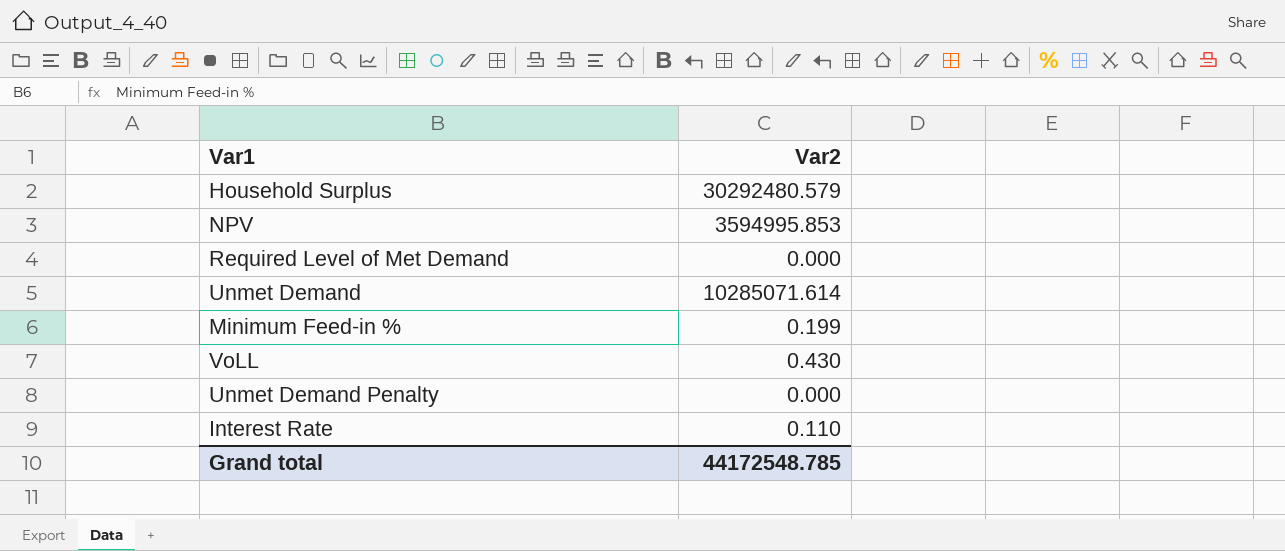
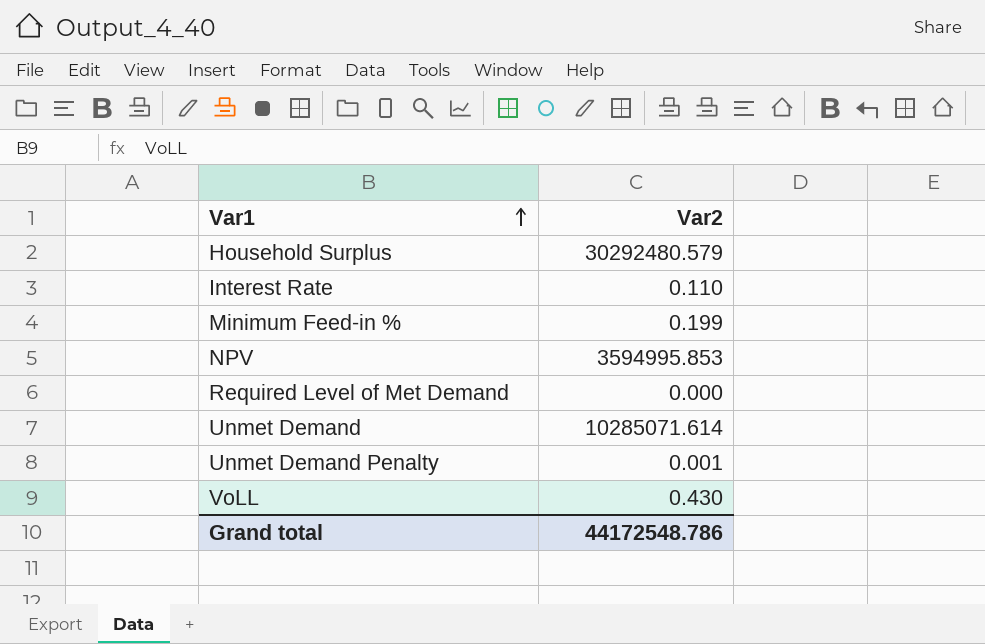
row order: none -> Var1 ascending
Unmet Demand Penalty | Var2: 0.000 -> 0.001
Grand total | Var2: 44172548.785 -> 44172548.786

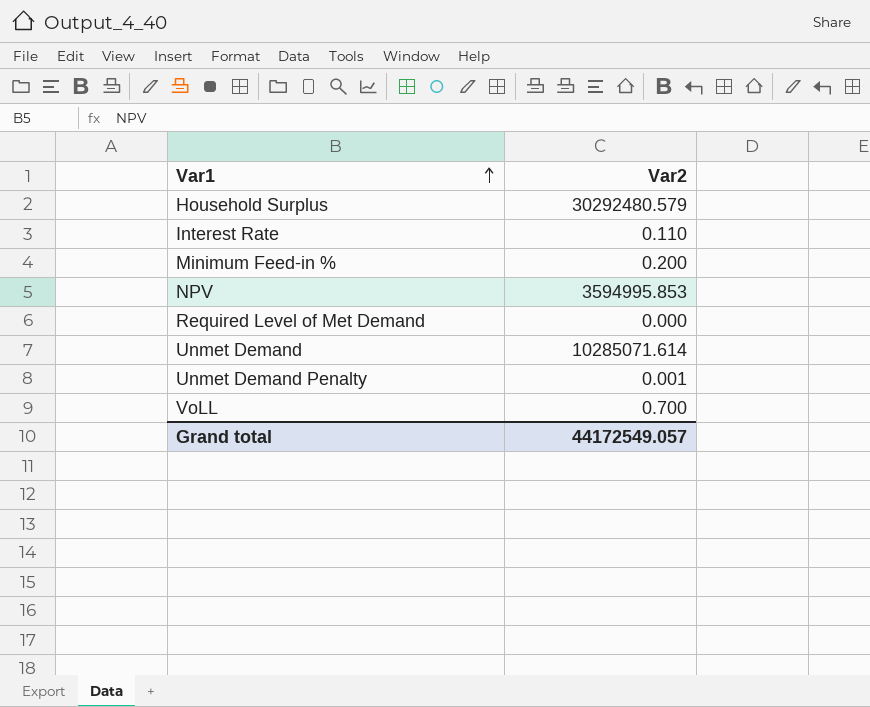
Minimum Feed-in % | Var2: 0.199 -> 0.200
VoLL | Var2: 0.430 -> 0.700
Grand total | Var2: 44172548.786 -> 44172549.057

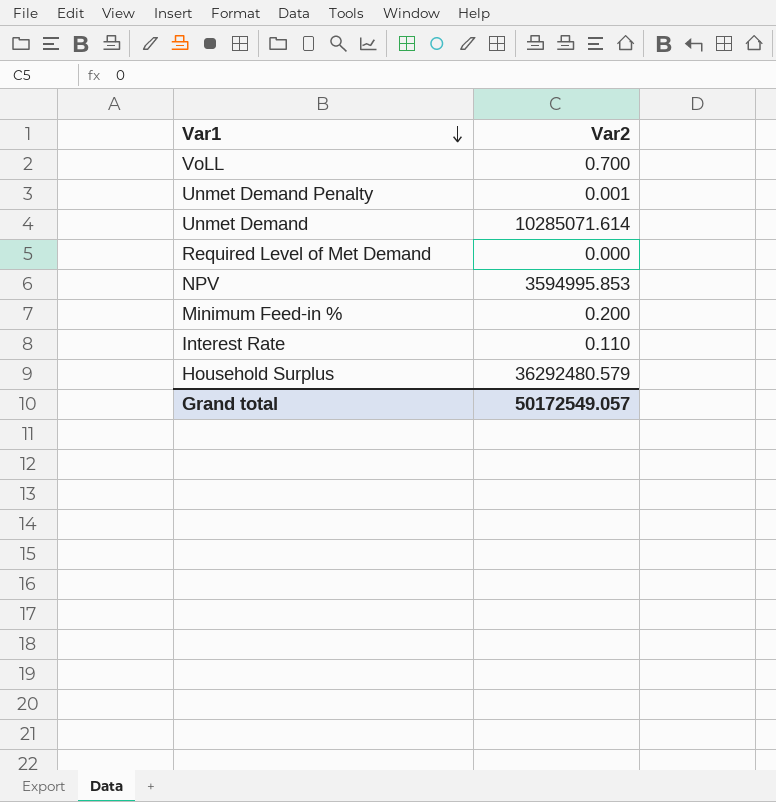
row order: Var1 ascending -> Var1 descending
Household Surplus | Var2: 30292480.579 -> 36292480.579
Grand total | Var2: 44172549.057 -> 50172549.057

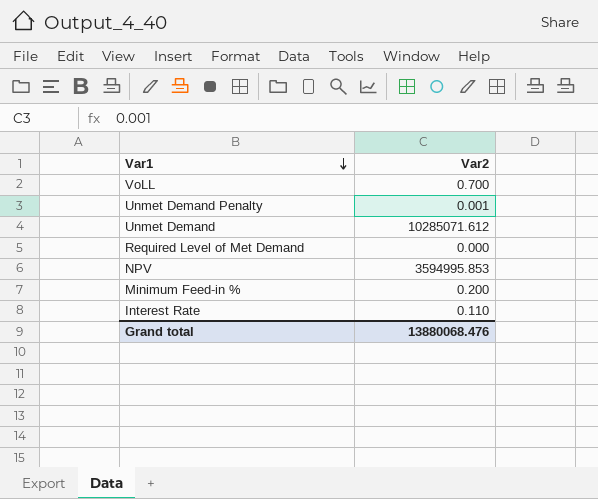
row Household Surplus: 36292480.579 -> none
Unmet Demand | Var2: 10285071.614 -> 10285071.612
Grand total | Var2: 50172549.057 -> 13880068.476

